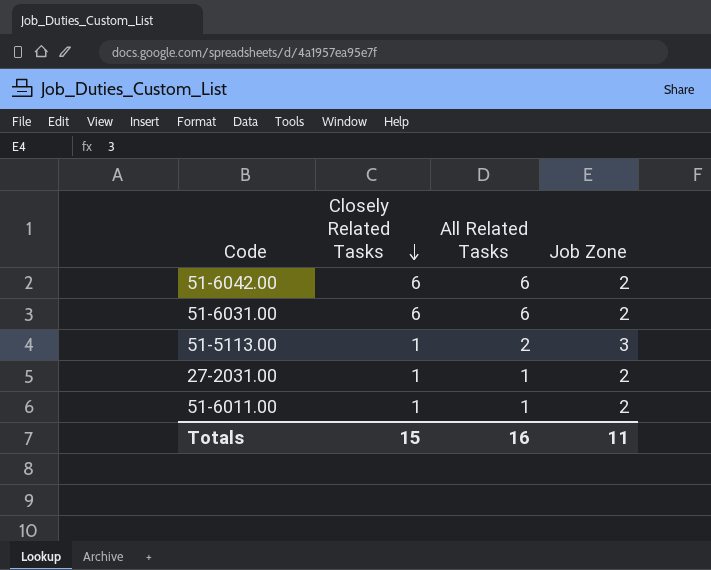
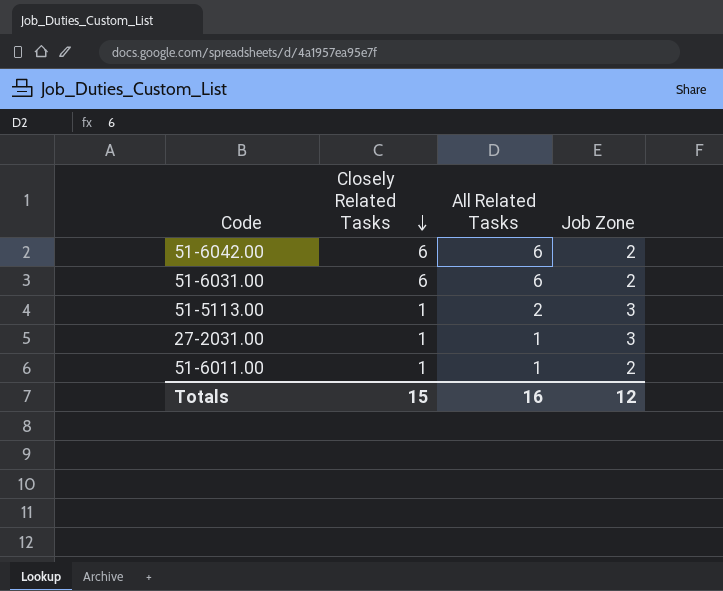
27-2031.00 | Job Zone: 2 -> 3
Totals | Job Zone: 11 -> 12

